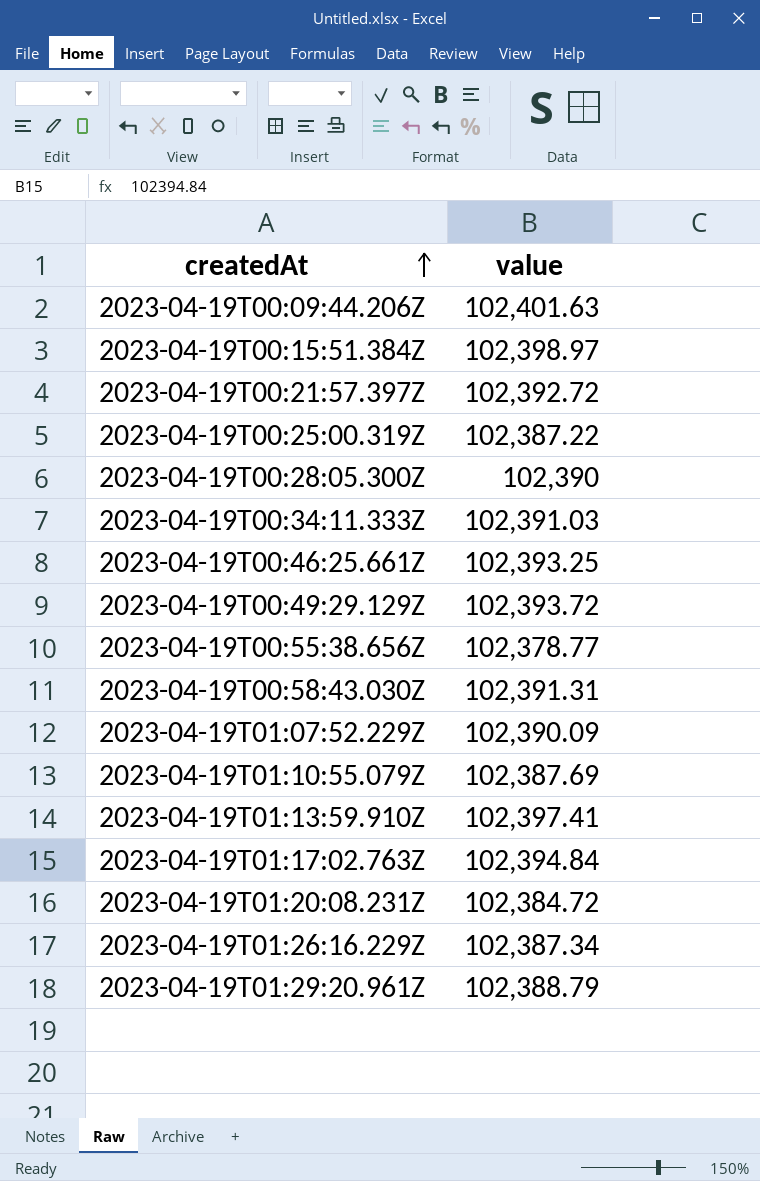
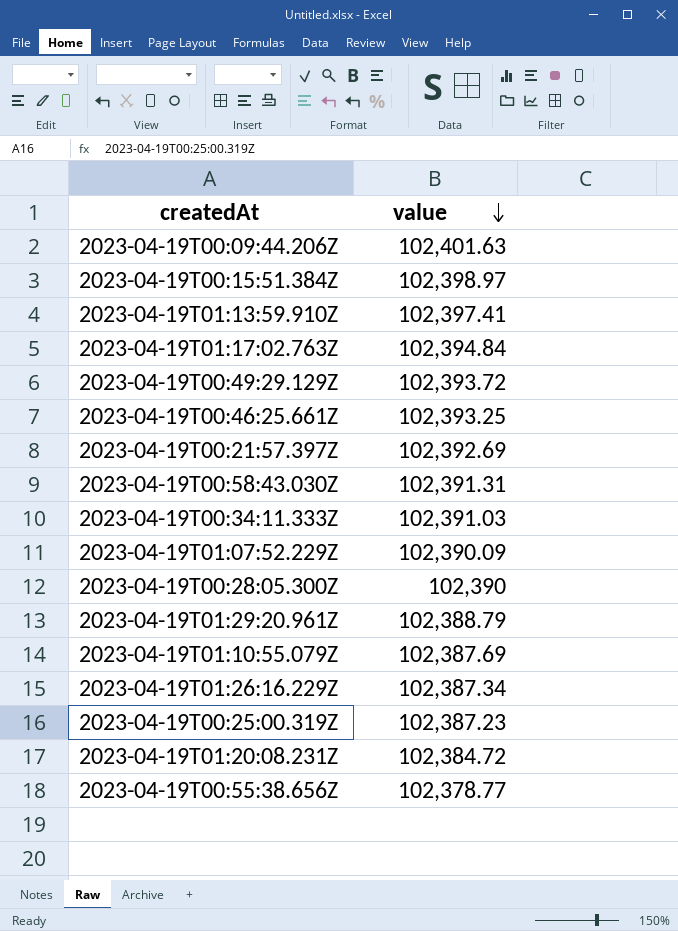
row order: createdAt ascending -> value descending
2023-04-19T00:21:57.397Z | value: 102,392.72 -> 102,392.69
2023-04-19T00:25:00.319Z | value: 102,387.22 -> 102,387.23

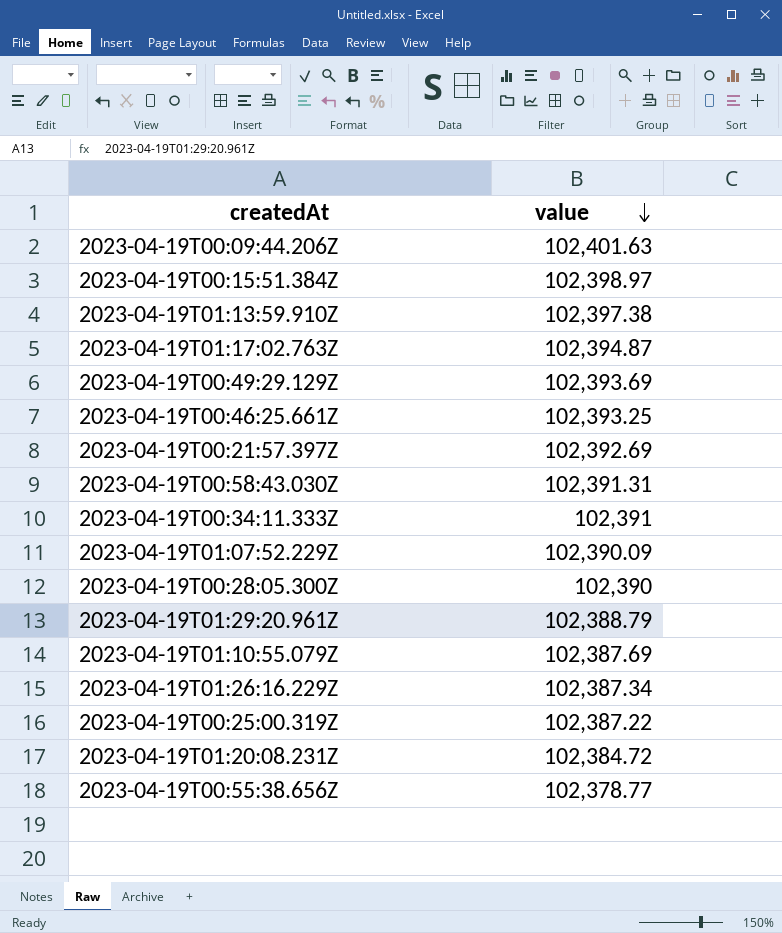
2023-04-19T01:13:59.910Z | value: 102,397.41 -> 102,397.38
2023-04-19T01:17:02.763Z | value: 102,394.84 -> 102,394.87
2023-04-19T00:49:29.129Z | value: 102,393.72 -> 102,393.69
2023-04-19T00:34:11.333Z | value: 102,391.03 -> 102,391
2023-04-19T00:25:00.319Z | value: 102,387.23 -> 102,387.22

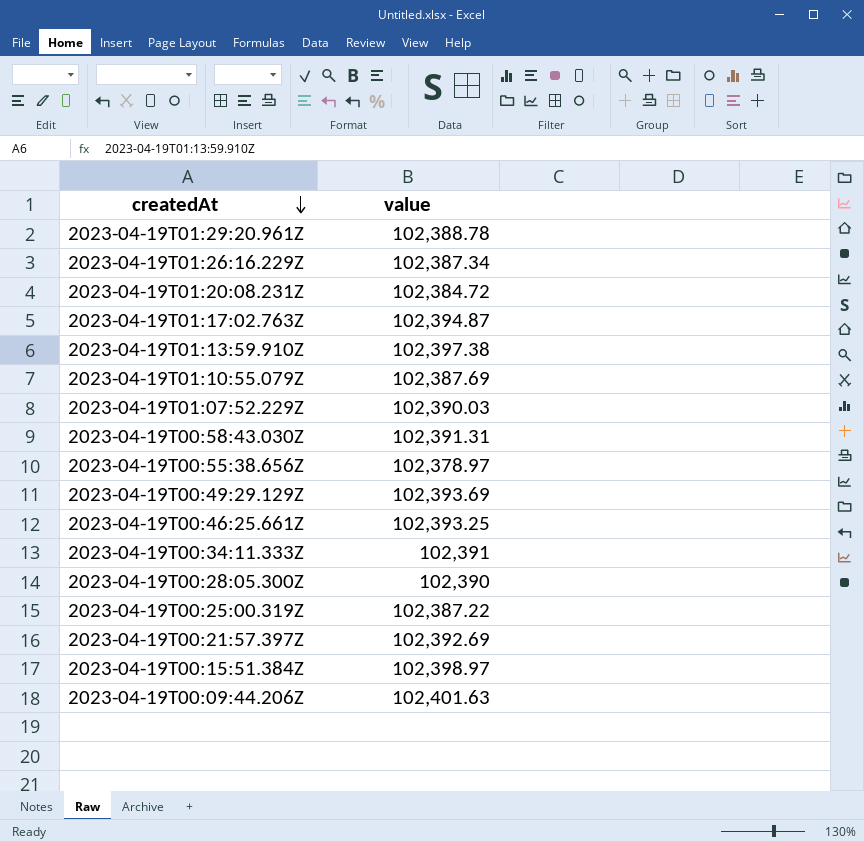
row order: value descending -> createdAt descending
2023-04-19T01:29:20.961Z | value: 102,388.79 -> 102,388.78
2023-04-19T01:07:52.229Z | value: 102,390.09 -> 102,390.03
2023-04-19T00:55:38.656Z | value: 102,378.77 -> 102,378.97

